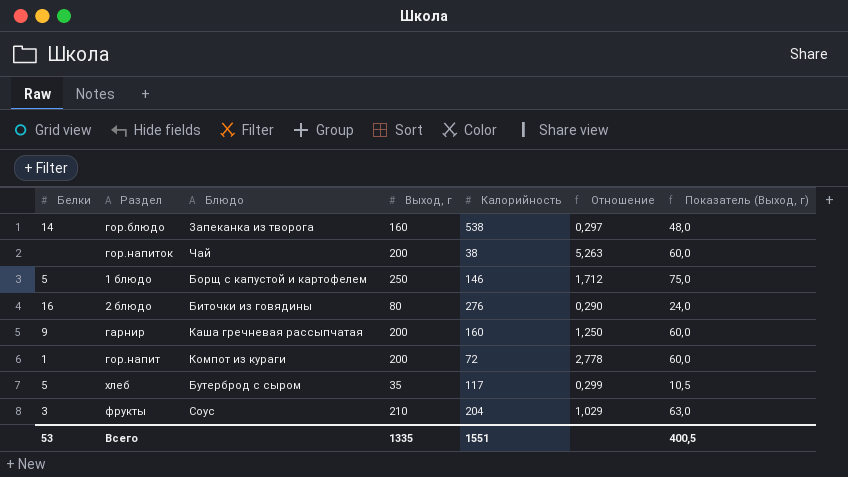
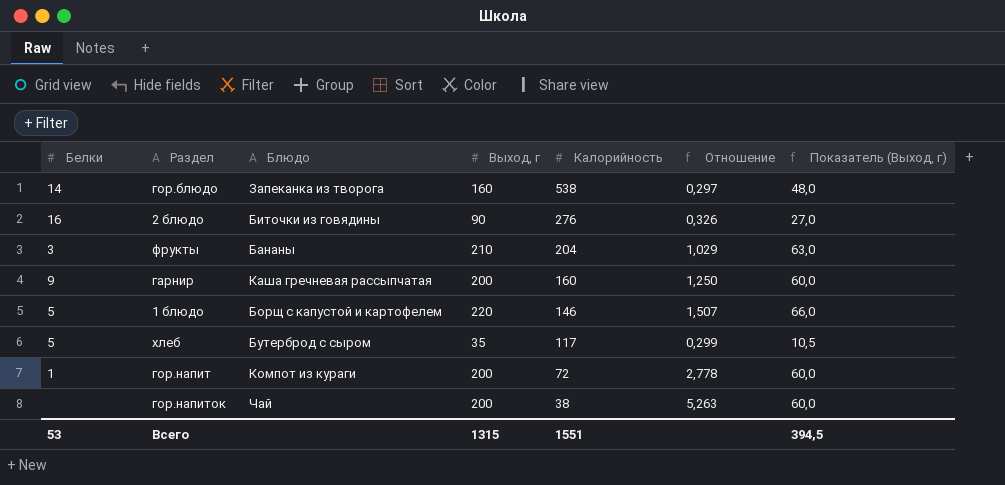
row order: none -> Калорийность descending
2 блюдо | Выход, г: 80 -> 90
2 блюдо | Отношение: 0,290 -> 0,326
2 блюдо | Показатель (Выход, г): 24,0 -> 27,0
фрукты | Блюдо: Соус -> Бананы
1 блюдо | Выход, г: 250 -> 220
1 блюдо | Отношение: 1,712 -> 1,507
1 блюдо | Показатель (Выход, г): 75,0 -> 66,0
Всего | Выход, г: 1335 -> 1315
Всего | Показатель (Выход, г): 400,5 -> 394,5

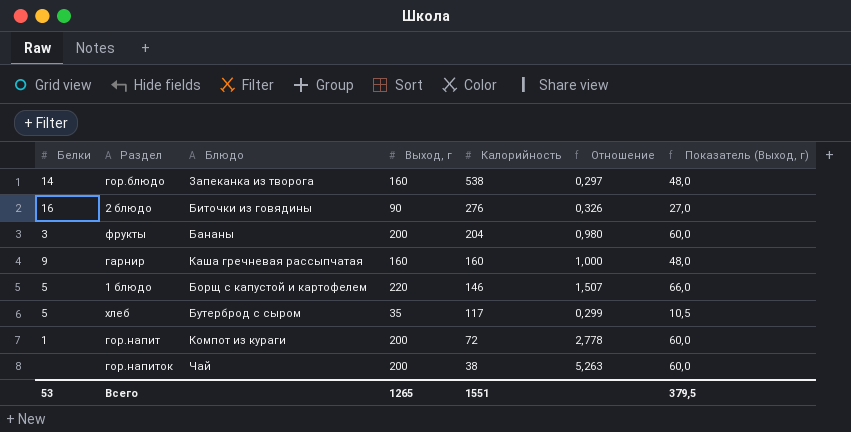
фрукты | Выход, г: 210 -> 200
фрукты | Отношение: 1,029 -> 0,980
фрукты | Показатель (Выход, г): 63,0 -> 60,0
гарнир | Выход, г: 200 -> 160
гарнир | Отношение: 1,250 -> 1,000
гарнир | Показатель (Выход, г): 60,0 -> 48,0
Всего | Выход, г: 1315 -> 1265
Всего | Показатель (Выход, г): 394,5 -> 379,5

